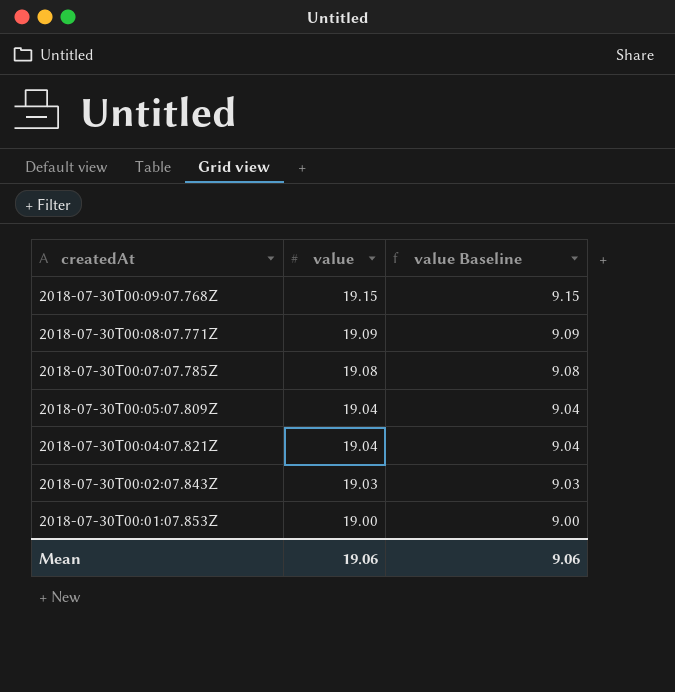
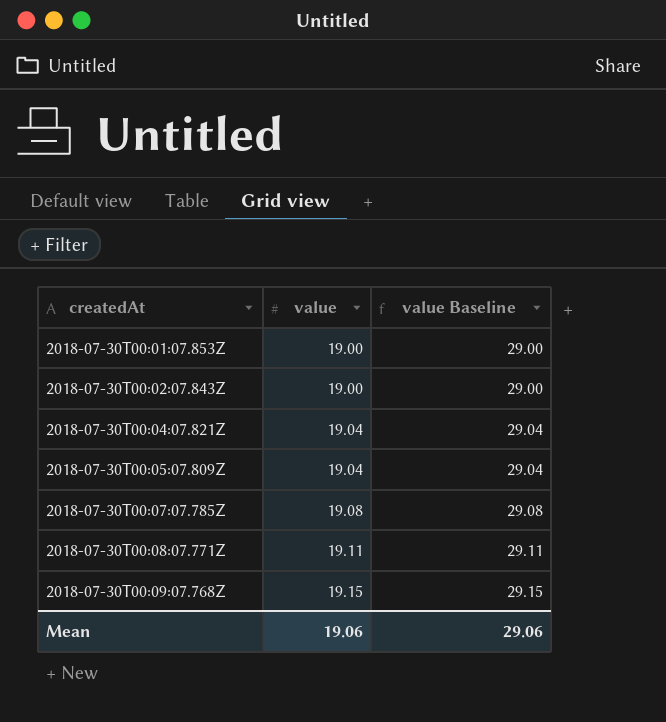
row order: createdAt descending -> createdAt ascending
column value Baseline | formula: [value] - 10 -> [value] + 10
2018-07-30T00:02:07.843Z | value: 19.03 -> 19.00
2018-07-30T00:08:07.771Z | value: 19.09 -> 19.11
Mean | value Baseline: 9.06 -> 29.06

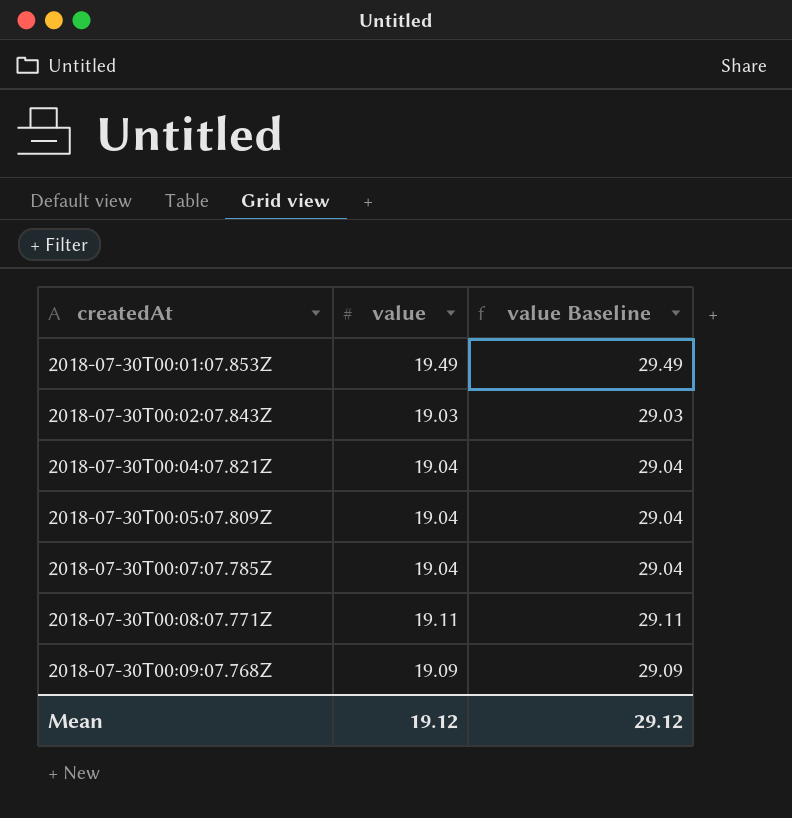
2018-07-30T00:01:07.853Z | value: 19.00 -> 19.49
2018-07-30T00:01:07.853Z | value Baseline: 29.00 -> 29.49
2018-07-30T00:02:07.843Z | value: 19.00 -> 19.03
2018-07-30T00:02:07.843Z | value Baseline: 29.00 -> 29.03
2018-07-30T00:07:07.785Z | value: 19.08 -> 19.04
2018-07-30T00:07:07.785Z | value Baseline: 29.08 -> 29.04
2018-07-30T00:09:07.768Z | value: 19.15 -> 19.09
2018-07-30T00:09:07.768Z | value Baseline: 29.15 -> 29.09
Mean | value: 19.06 -> 19.12
Mean | value Baseline: 29.06 -> 29.12

